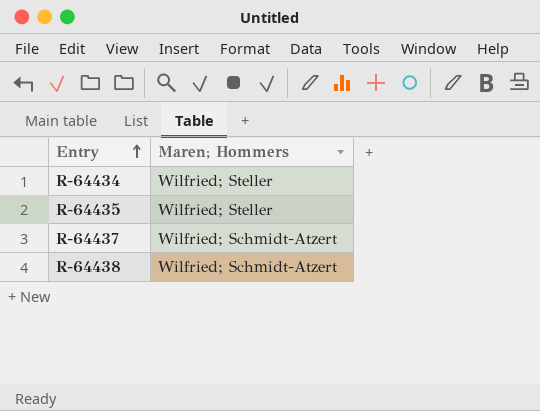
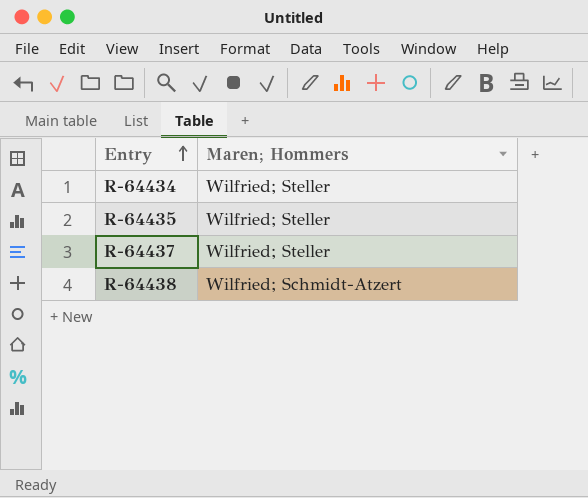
R-64437 | Maren; Hommers: Wilfried; Schmidt-Atzert -> Wilfried; Steller

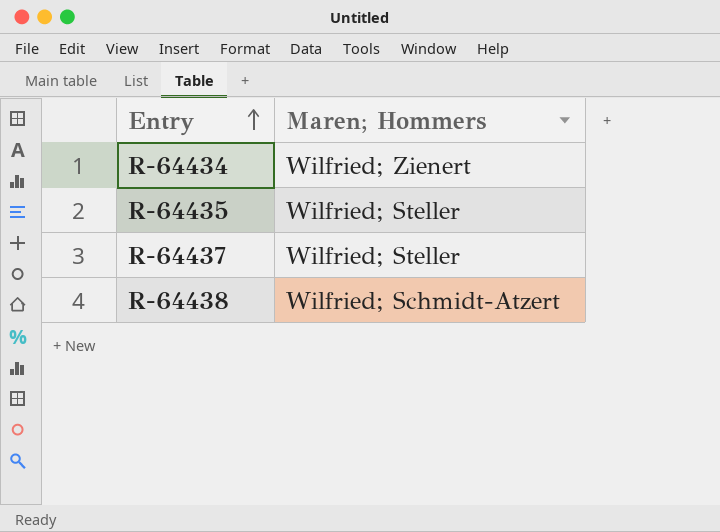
R-64434 | Maren; Hommers: Wilfried; Steller -> Wilfried; Zienert

